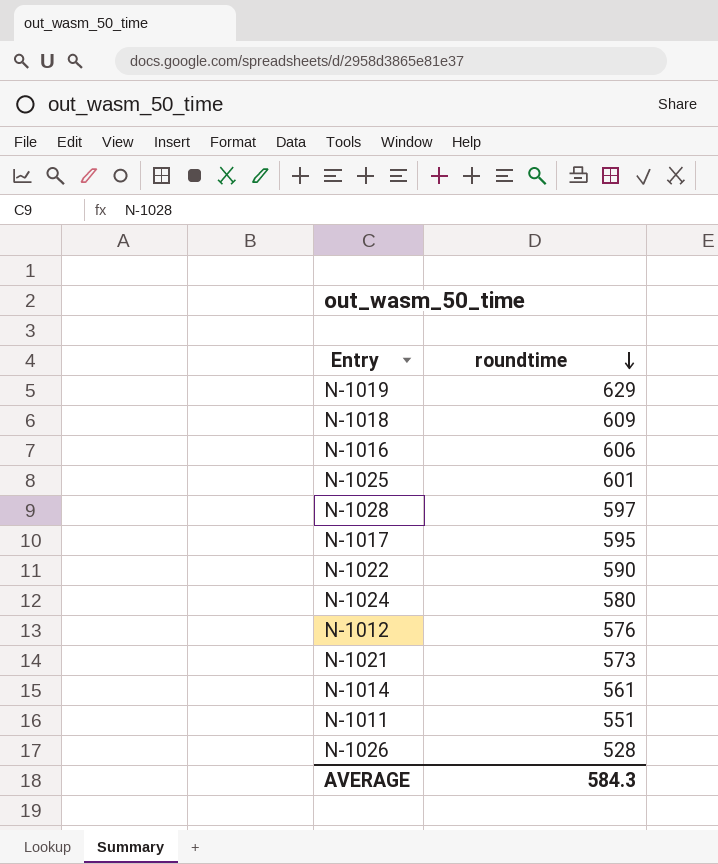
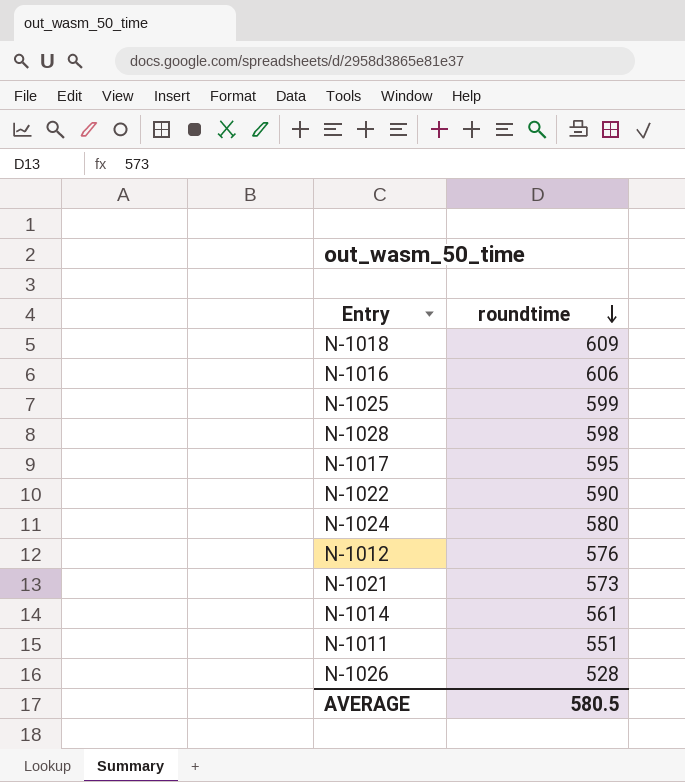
row N-1019: 629 -> none
N-1025 | roundtime: 601 -> 599
N-1028 | roundtime: 597 -> 598
AVERAGE | roundtime: 584.3 -> 580.5

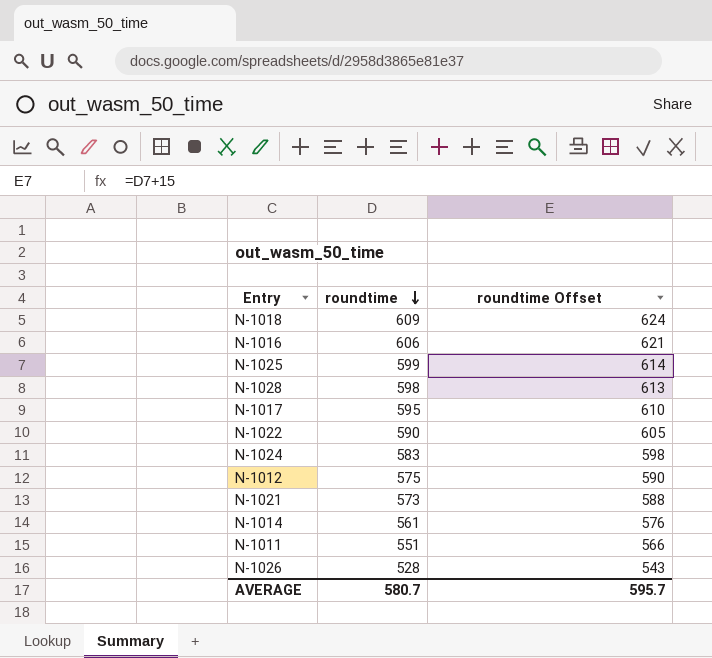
column roundtime Offset | formula: none -> [roundtime] + 15
N-1024 | roundtime: 580 -> 583
N-1012 | roundtime: 576 -> 575
AVERAGE | roundtime: 580.5 -> 580.7

